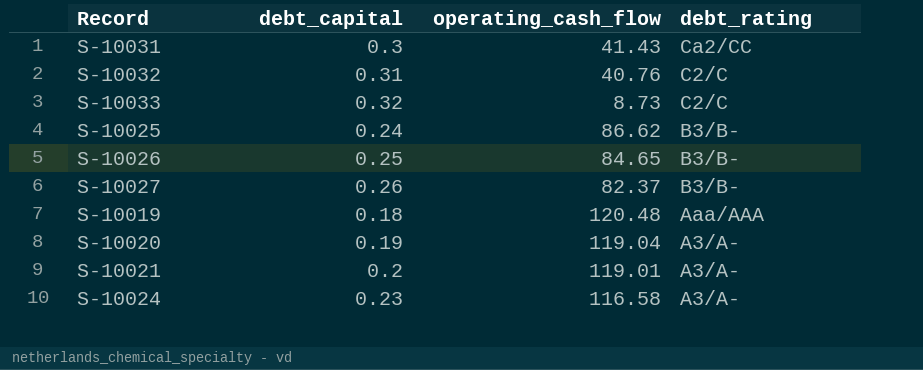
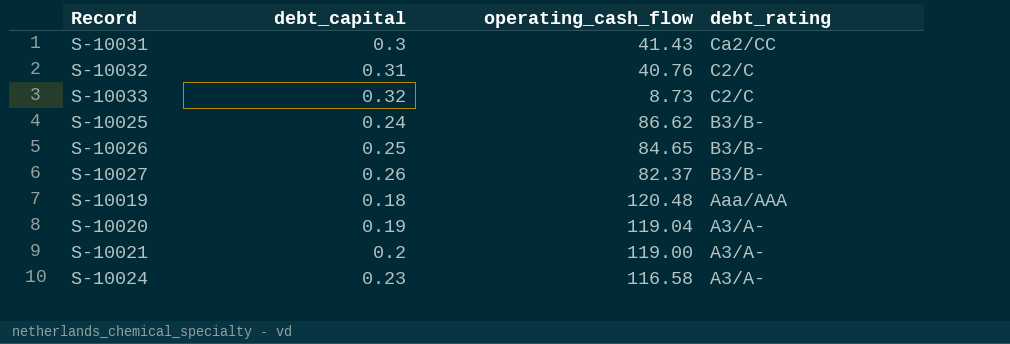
S-10021 | operating_cash_flow: 119.01 -> 119.00

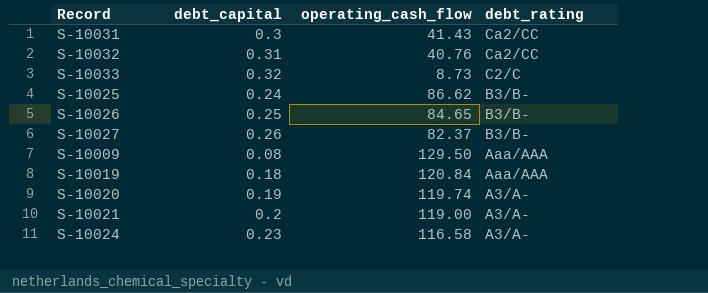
S-10032 | debt_rating: C2/C -> Ca2/CC
row S-10009: none -> 0.08 | 129.50 | Aaa/AAA
S-10019 | operating_cash_flow: 120.48 -> 120.84
S-10020 | operating_cash_flow: 119.04 -> 119.74

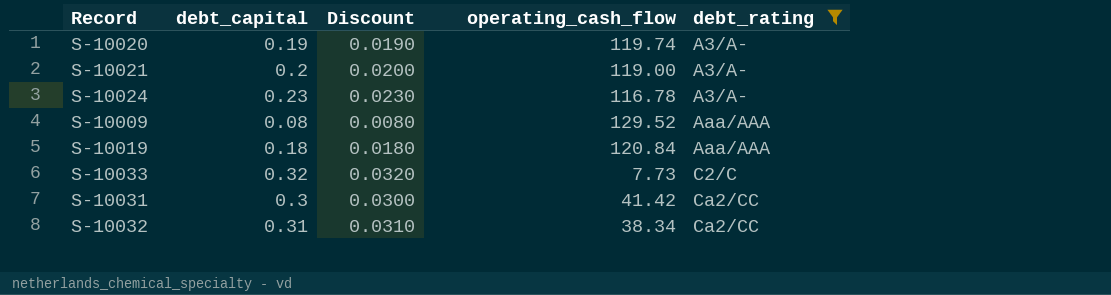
filter: none -> debt_rating != B3/B-
row order: debt_rating descending -> debt_rating ascending
column Discount | formula: none -> [debt_capital] * 0.1
S-10024 | operating_cash_flow: 116.58 -> 116.78
S-10009 | operating_cash_flow: 129.50 -> 129.52
S-10033 | operating_cash_flow: 8.73 -> 7.73
S-10031 | operating_cash_flow: 41.43 -> 41.42
S-10032 | operating_cash_flow: 40.76 -> 38.34

